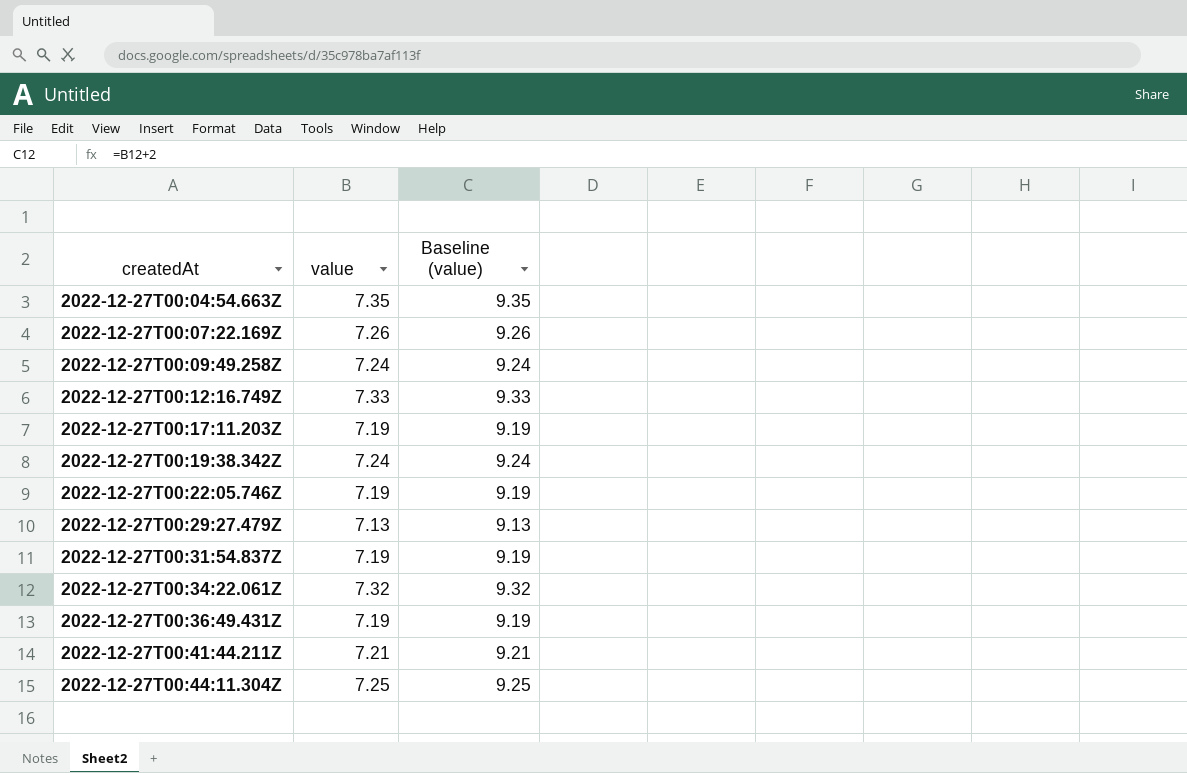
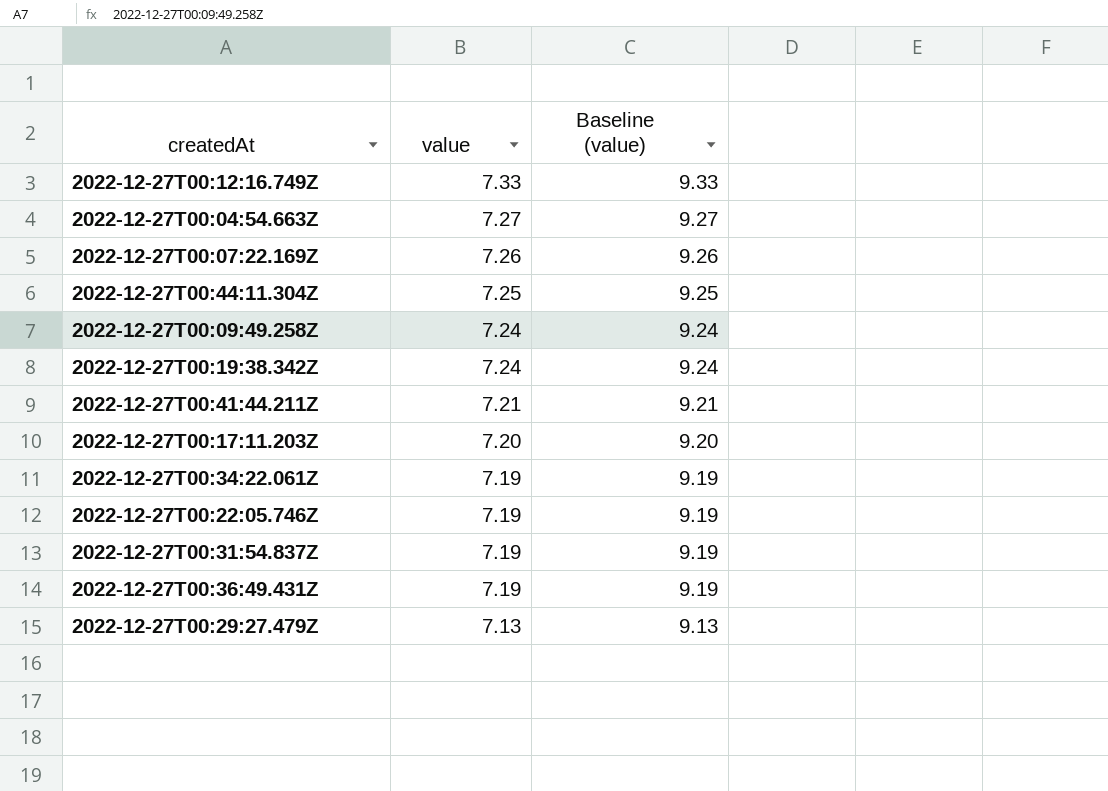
row order: createdAt ascending -> value descending
2022-12-27T00:04:54.663Z | value: 7.35 -> 7.27
2022-12-27T00:04:54.663Z | Baseline (value): 9.35 -> 9.27
2022-12-27T00:17:11.203Z | value: 7.19 -> 7.20
2022-12-27T00:17:11.203Z | Baseline (value): 9.19 -> 9.20
2022-12-27T00:34:22.061Z | value: 7.32 -> 7.19
2022-12-27T00:34:22.061Z | Baseline (value): 9.32 -> 9.19

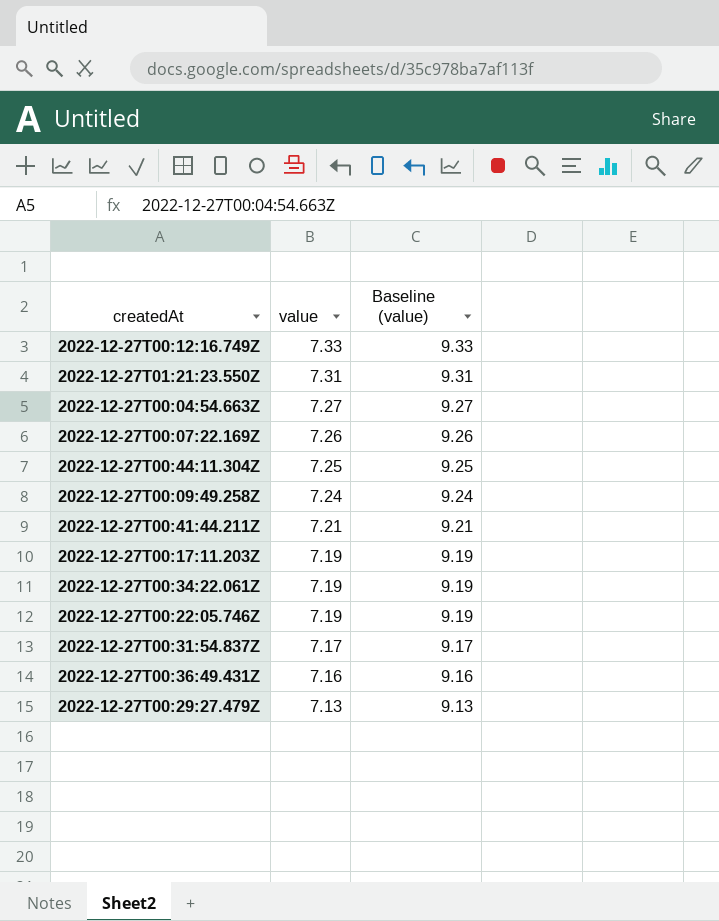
row 2022-12-27T00:19:38.342Z: 7.24 | 9.24 -> none
row 2022-12-27T01:21:23.550Z: none -> 7.31 | 9.31
2022-12-27T00:17:11.203Z | value: 7.20 -> 7.19
2022-12-27T00:17:11.203Z | Baseline (value): 9.20 -> 9.19
2022-12-27T00:31:54.837Z | value: 7.19 -> 7.17
2022-12-27T00:31:54.837Z | Baseline (value): 9.19 -> 9.17
2022-12-27T00:36:49.431Z | value: 7.19 -> 7.16
2022-12-27T00:36:49.431Z | Baseline (value): 9.19 -> 9.16

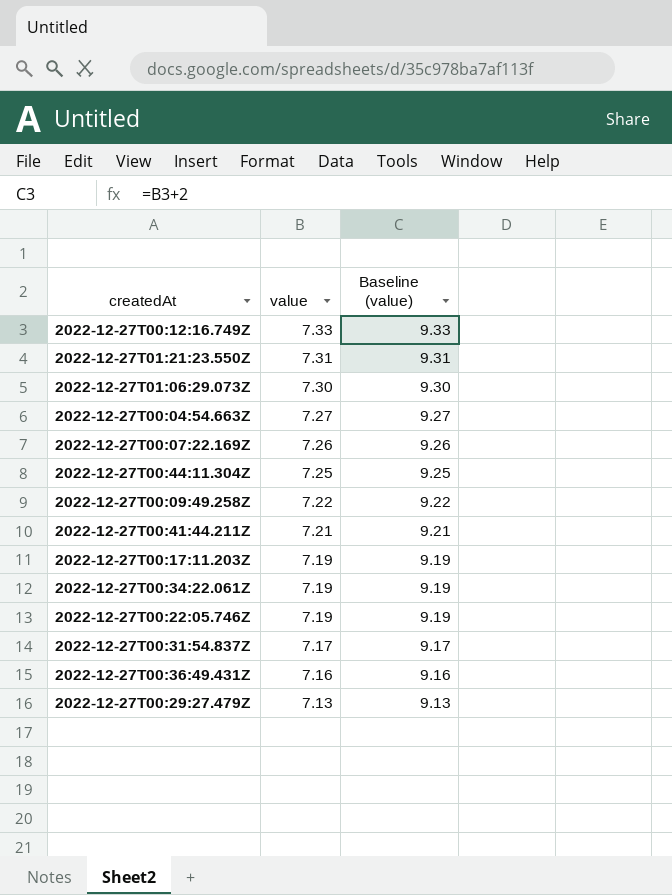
row 2022-12-27T01:06:29.073Z: none -> 7.30 | 9.30
2022-12-27T00:09:49.258Z | value: 7.24 -> 7.22
2022-12-27T00:09:49.258Z | Baseline (value): 9.24 -> 9.22

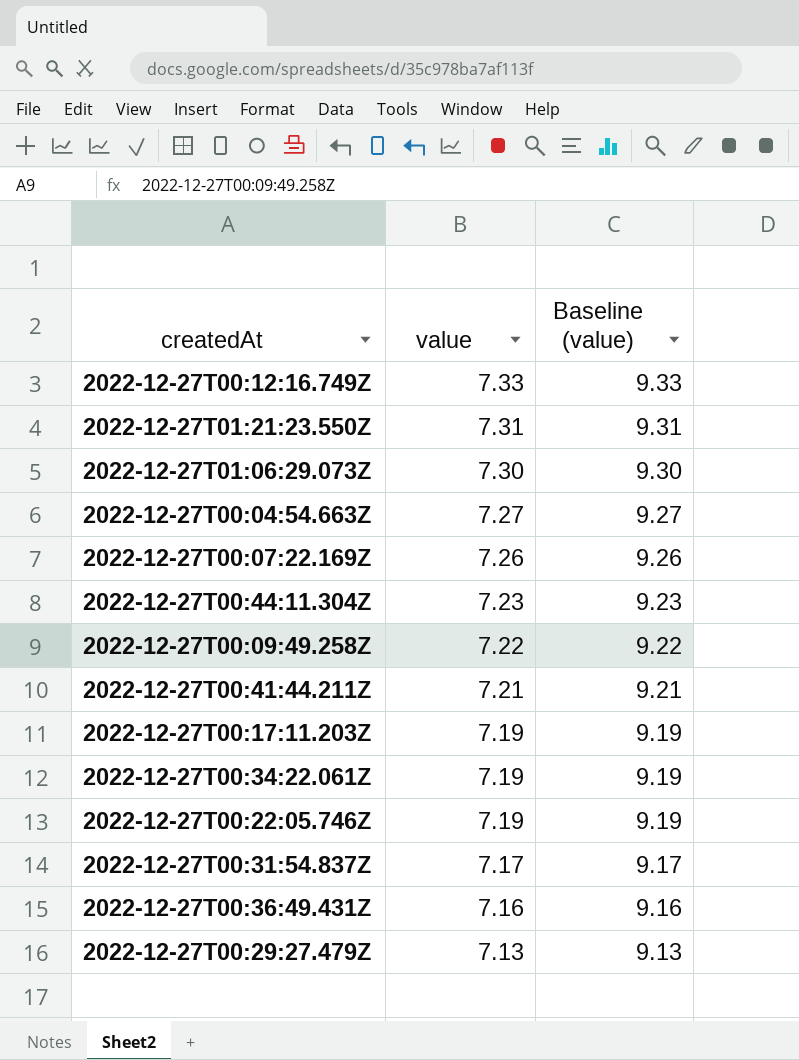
2022-12-27T00:44:11.304Z | value: 7.25 -> 7.23
2022-12-27T00:44:11.304Z | Baseline (value): 9.25 -> 9.23

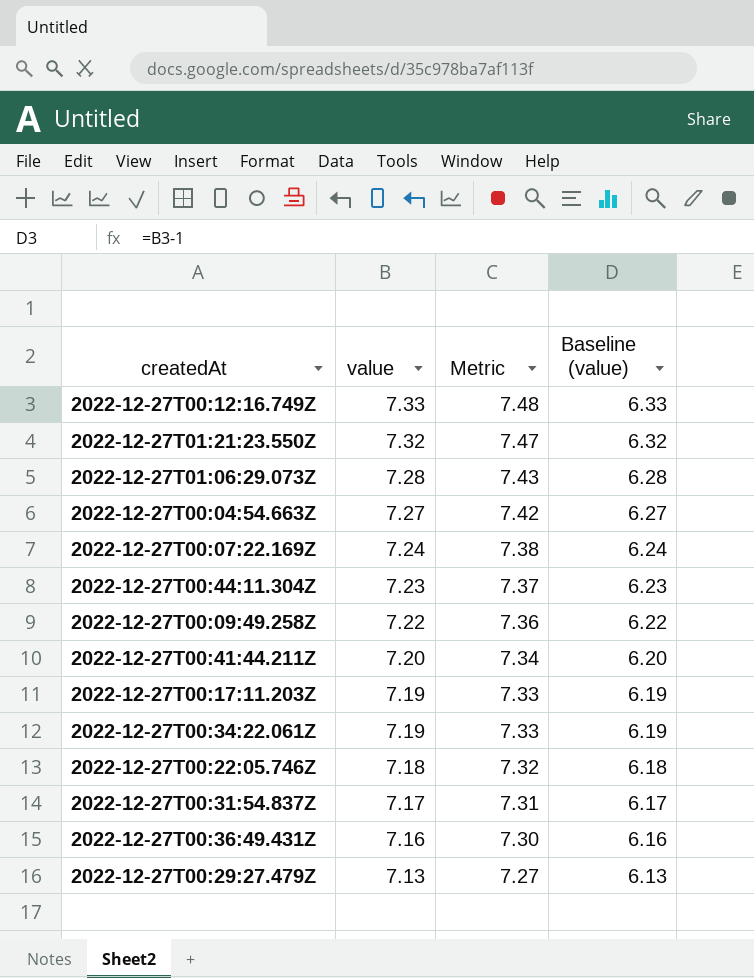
column Metric | formula: none -> [value] * 1.02
column Baseline (value) | formula: [value] + 2 -> [value] - 1
2022-12-27T01:21:23.550Z | value: 7.31 -> 7.32
2022-12-27T01:06:29.073Z | value: 7.30 -> 7.28
2022-12-27T00:07:22.169Z | value: 7.26 -> 7.24
2022-12-27T00:41:44.211Z | value: 7.21 -> 7.20
2022-12-27T00:22:05.746Z | value: 7.19 -> 7.18

